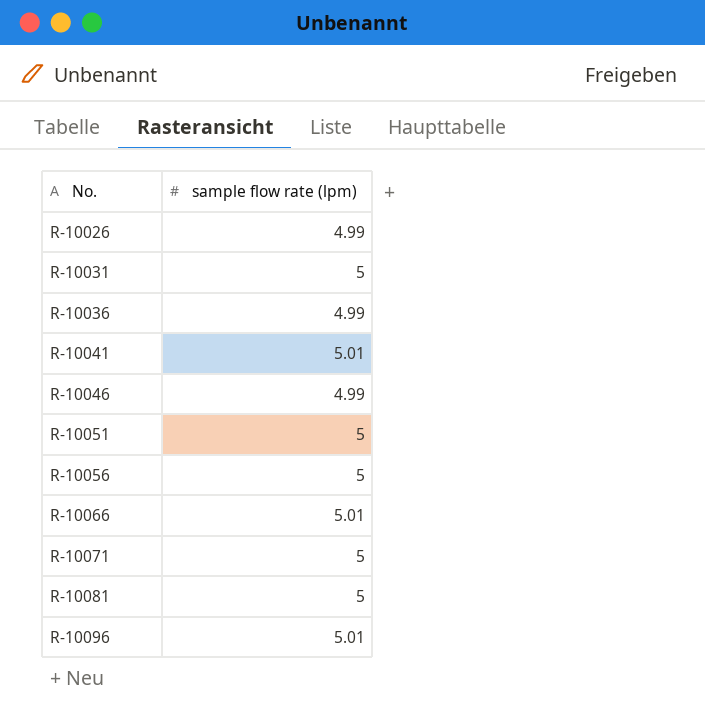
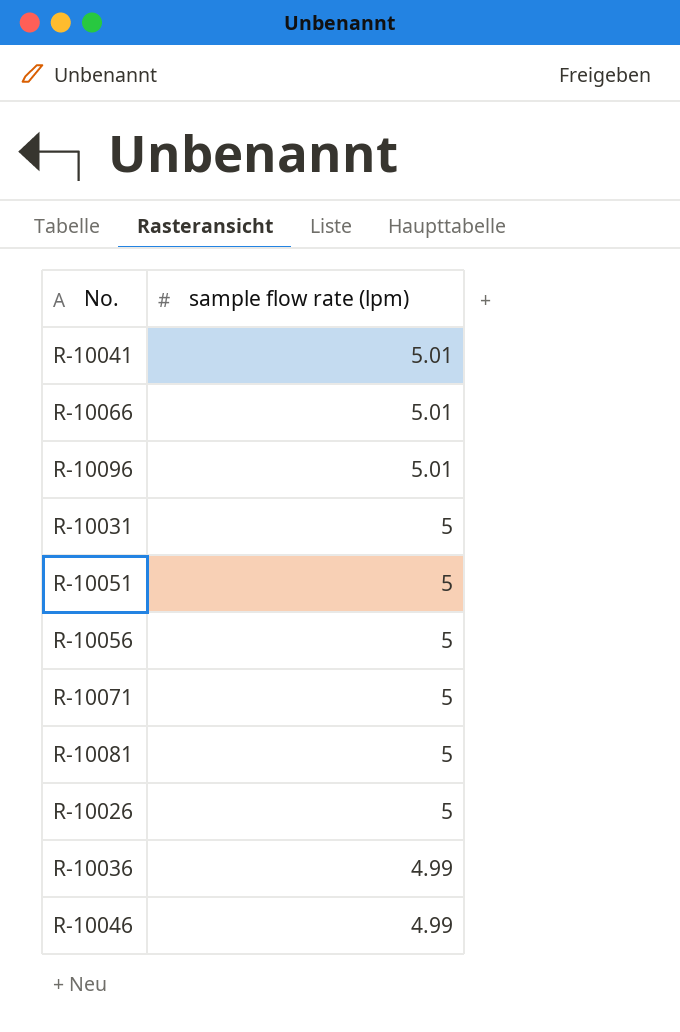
row order: No. ascending -> sample flow rate (lpm) descending
R-10026 | sample flow rate (lpm): 4.99 -> 5

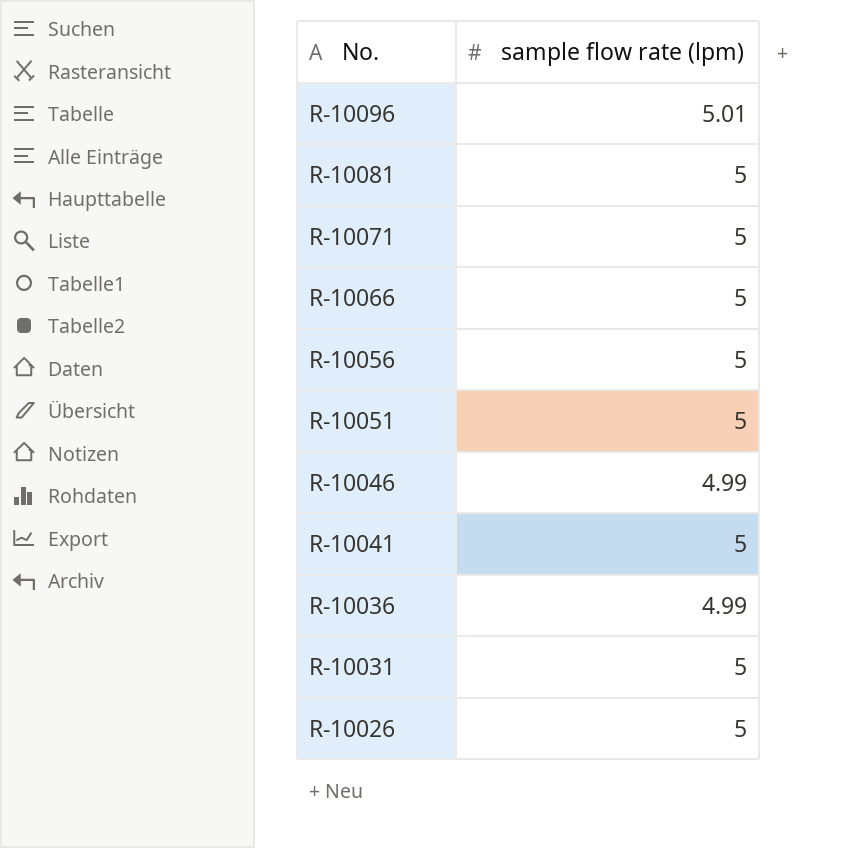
row order: sample flow rate (lpm) descending -> No. descending
R-10066 | sample flow rate (lpm): 5.01 -> 5
R-10041 | sample flow rate (lpm): 5.01 -> 5

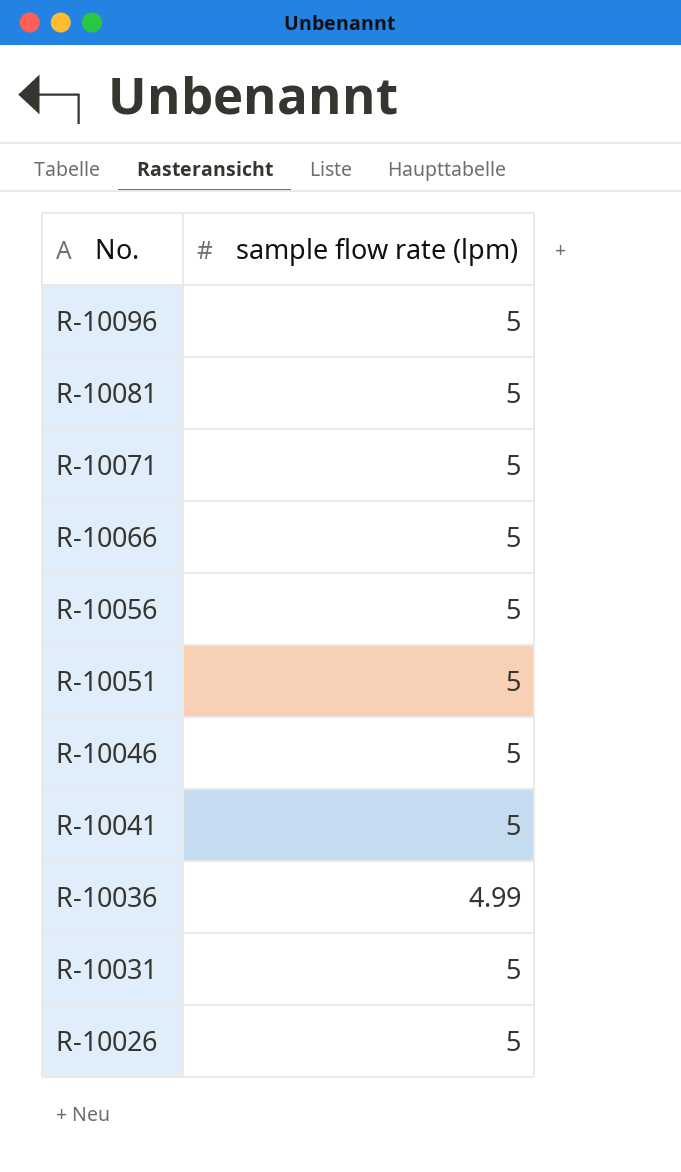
R-10096 | sample flow rate (lpm): 5.01 -> 5
R-10046 | sample flow rate (lpm): 4.99 -> 5

